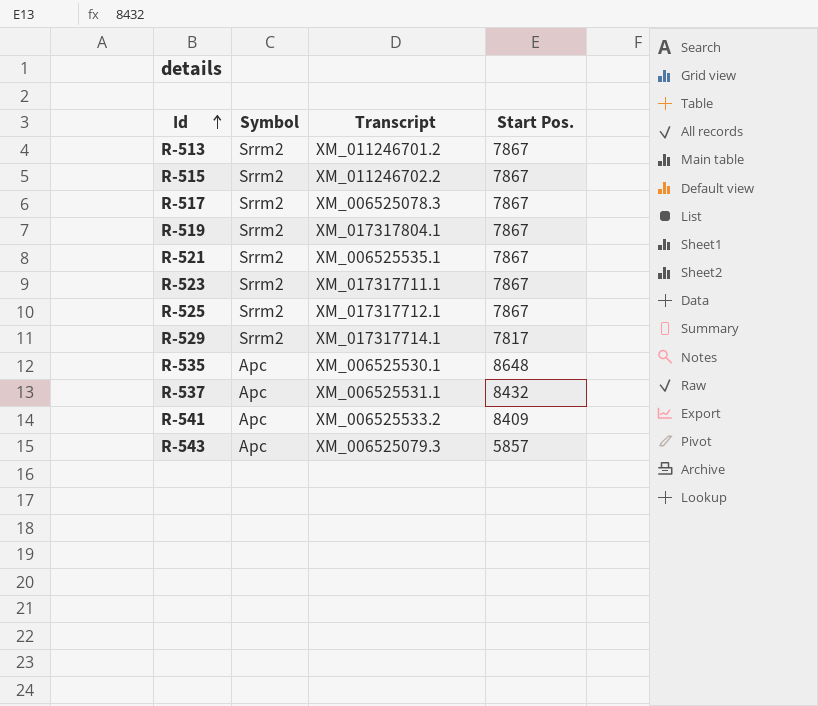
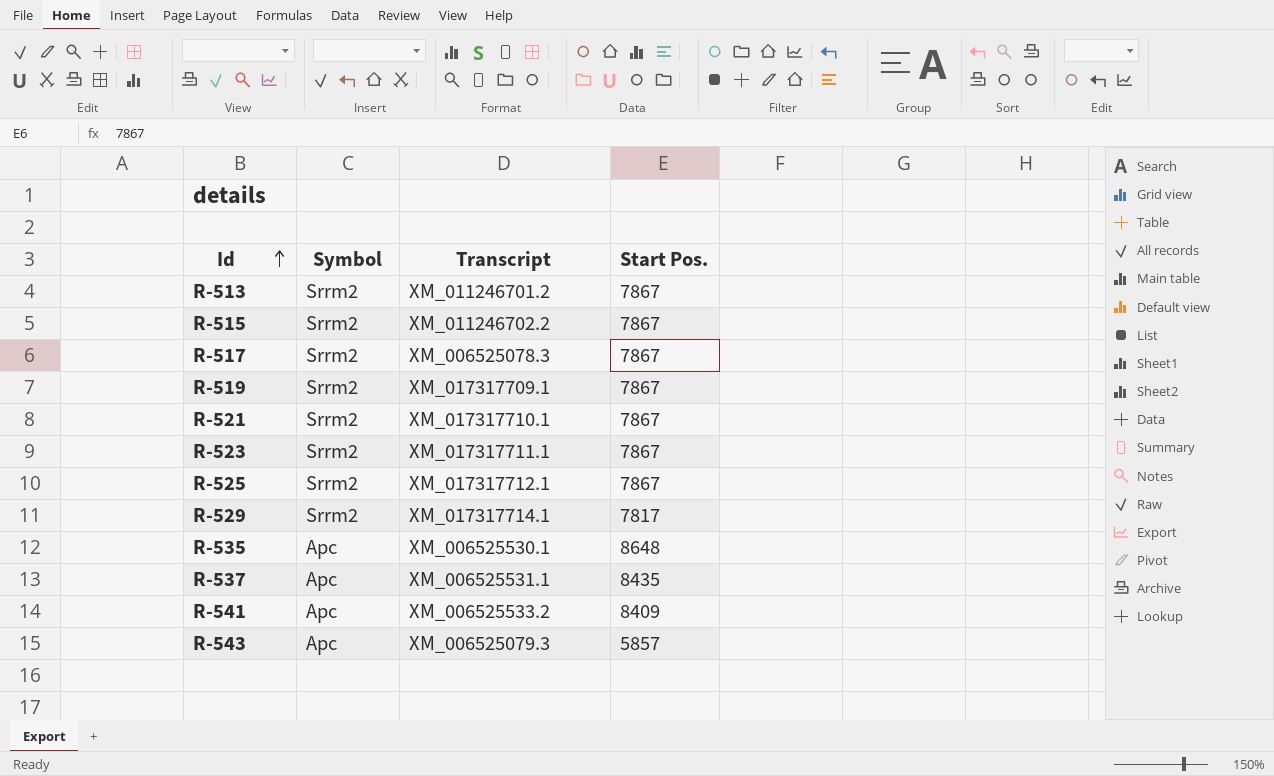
R-519 | Transcript: XM_017317804.1 -> XM_017317709.1
R-521 | Transcript: XM_006525535.1 -> XM_017317710.1
R-537 | Start Pos.: 8432 -> 8435

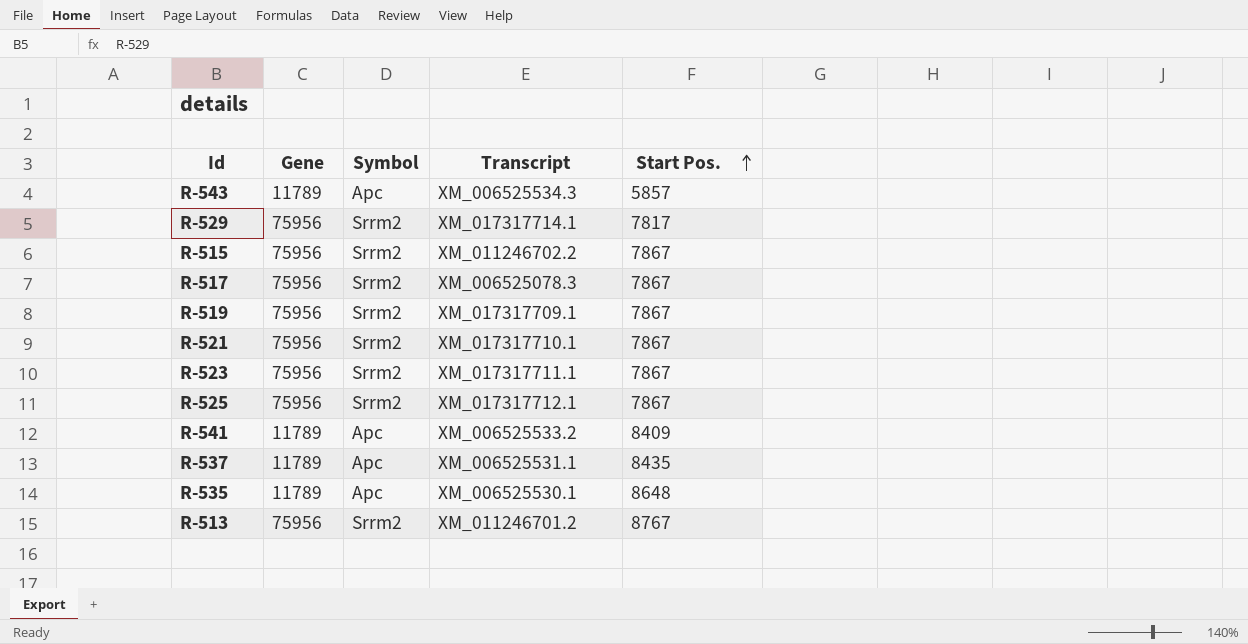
row order: Id ascending -> Start Pos. ascending
column Gene | position: none -> 2
R-543 | Transcript: XM_006525079.3 -> XM_006525534.3
R-513 | Start Pos.: 7867 -> 8767

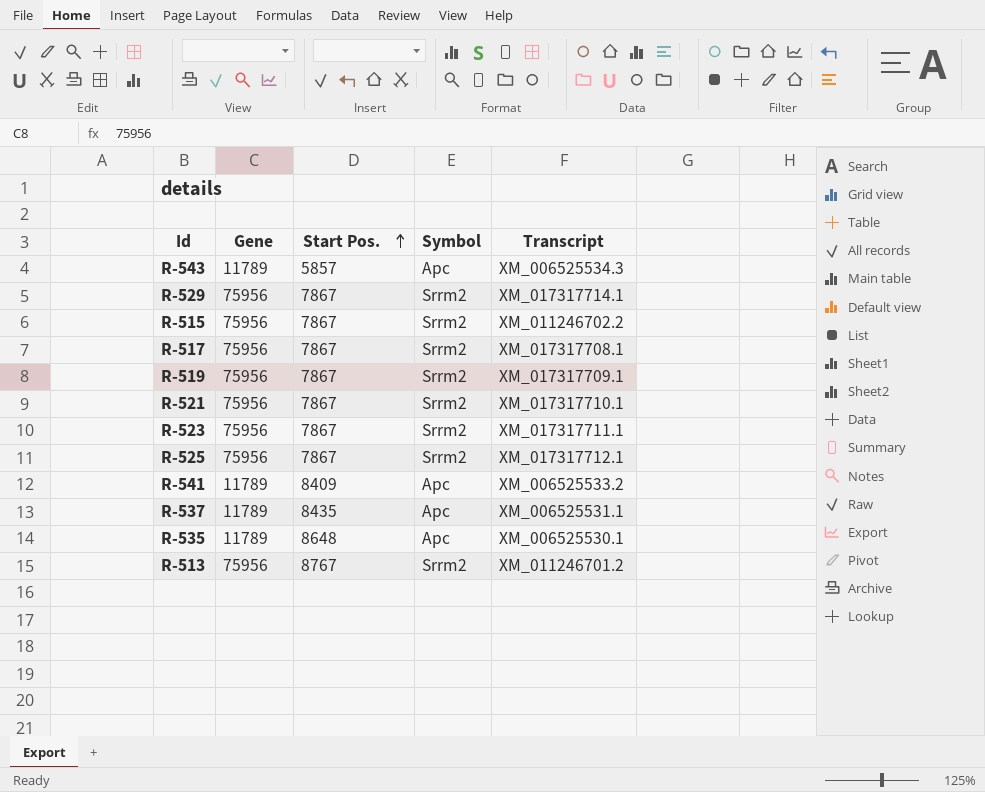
column Start Pos. | position: 5 -> 3
R-529 | Start Pos.: 7817 -> 7867
R-517 | Transcript: XM_006525078.3 -> XM_017317708.1

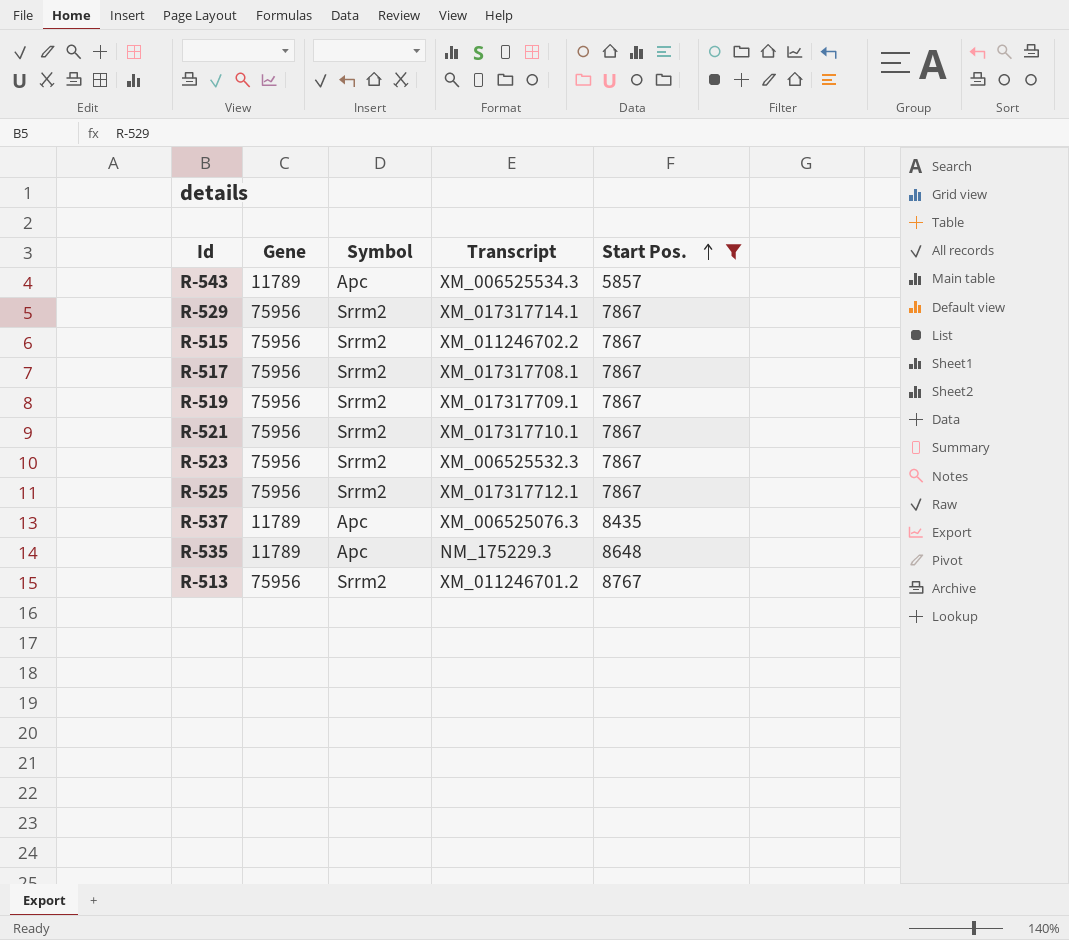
filter: none -> Start Pos. != 8409
column Start Pos. | position: 3 -> 5
R-523 | Transcript: XM_017317711.1 -> XM_006525532.3
R-537 | Transcript: XM_006525531.1 -> XM_006525076.3
R-535 | Transcript: XM_006525530.1 -> NM_175229.3

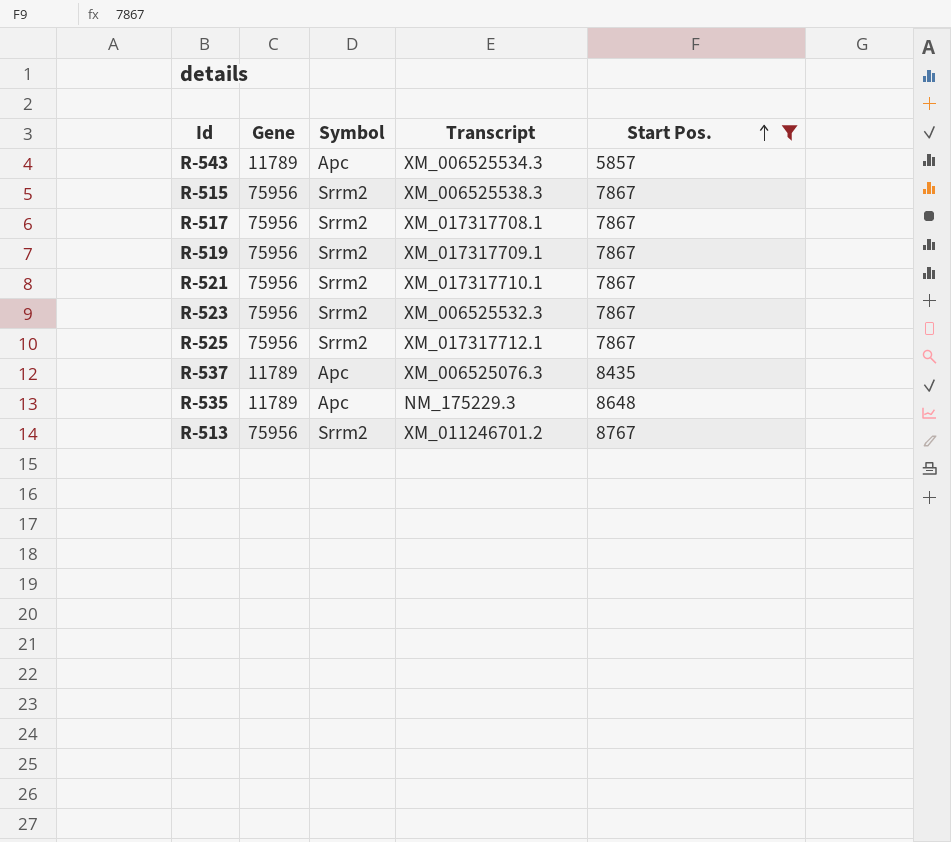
row R-529: 75956 | Srrm2 | XM_017317714.1 | 7867 -> none
R-515 | Transcript: XM_011246702.2 -> XM_006525538.3

